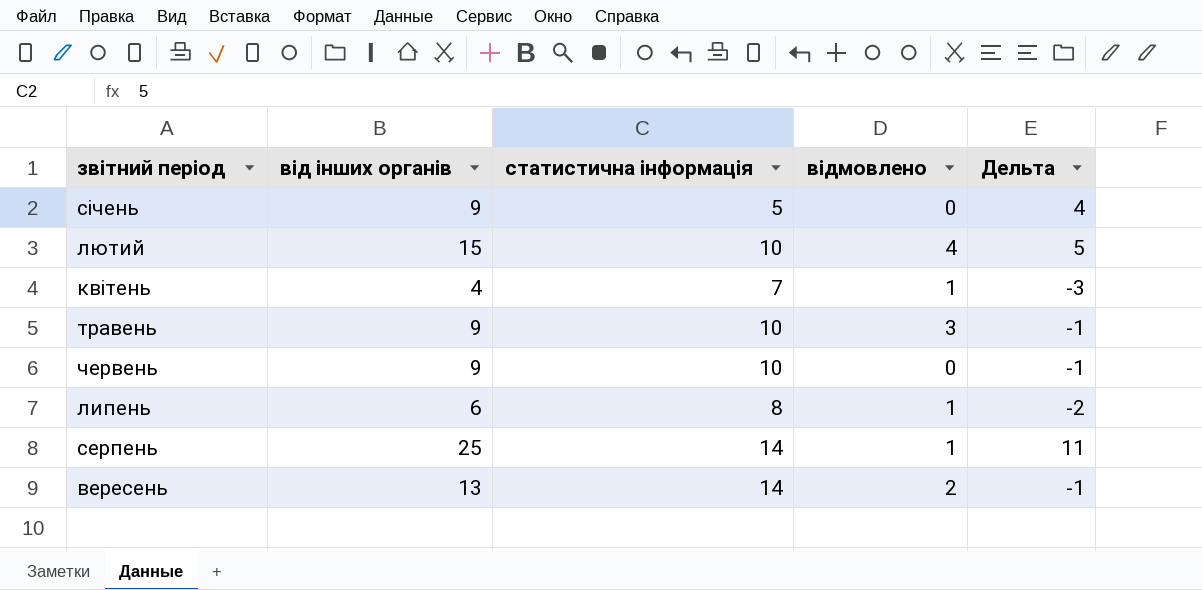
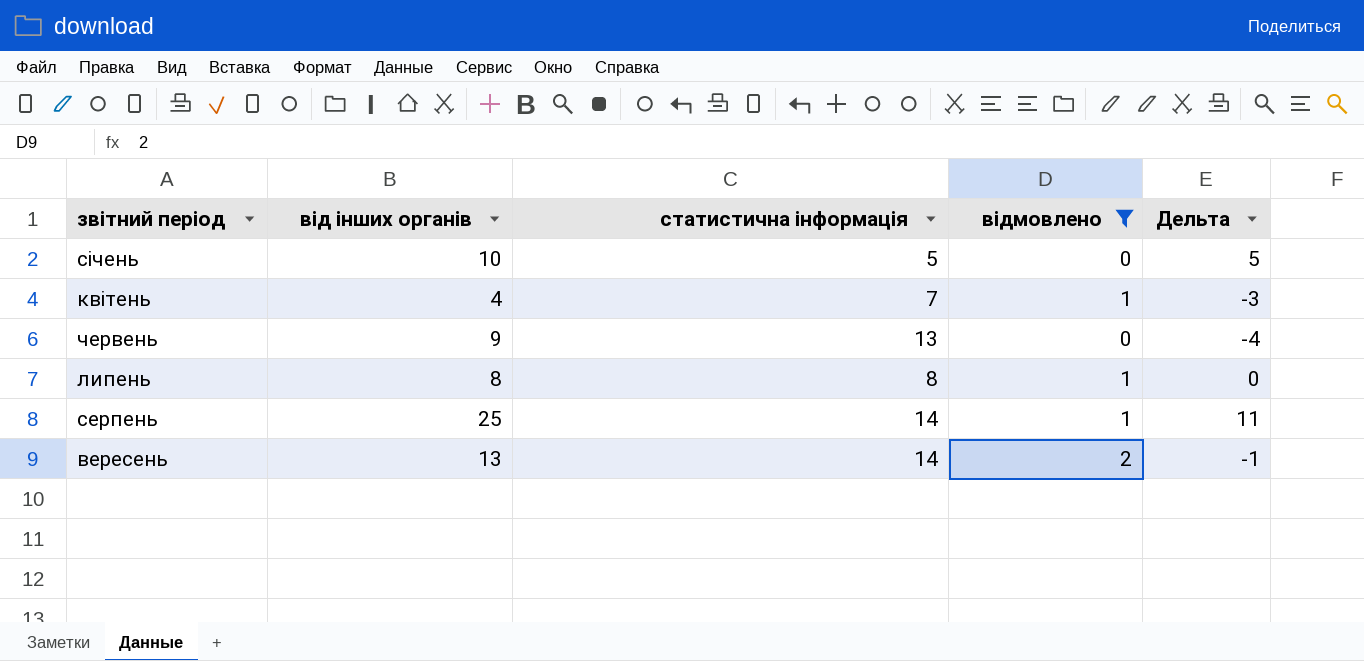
filter: none -> відмовлено <= 2
січень | від інших органів: 9 -> 10
січень | Дельта: 4 -> 5
червень | статистична інформація: 10 -> 13
червень | Дельта: -1 -> -4
липень | від інших органів: 6 -> 8
липень | Дельта: -2 -> 0

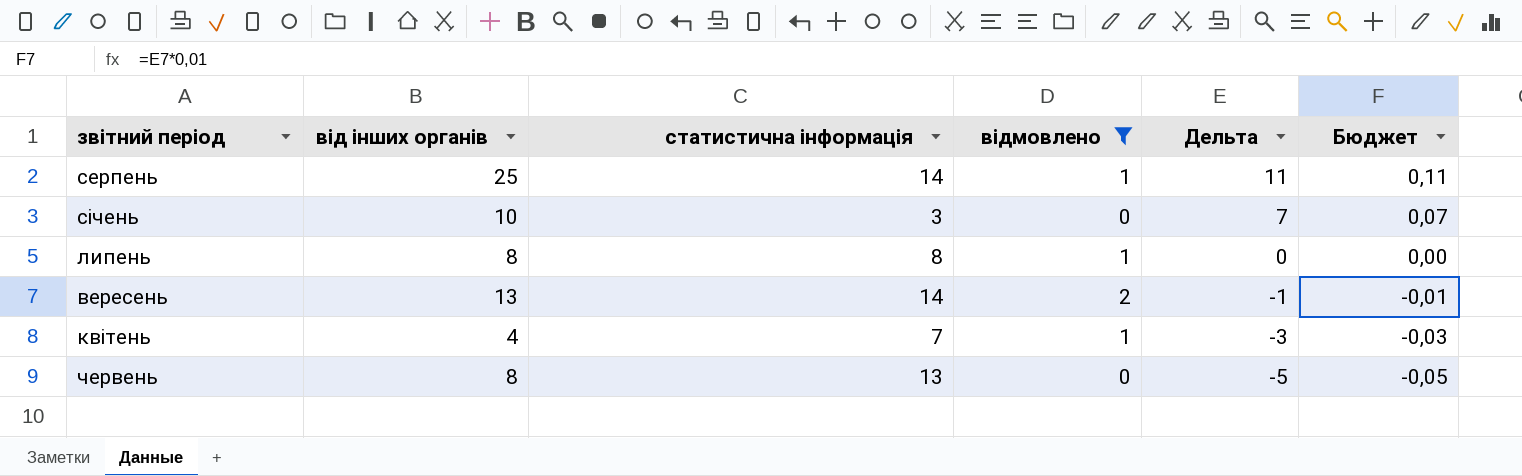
row order: none -> Дельта descending
column Бюджет | formula: none -> [Дельта] * 0,01
січень | статистична інформація: 5 -> 3
січень | Дельта: 5 -> 7
червень | від інших органів: 9 -> 8
червень | Дельта: -4 -> -5

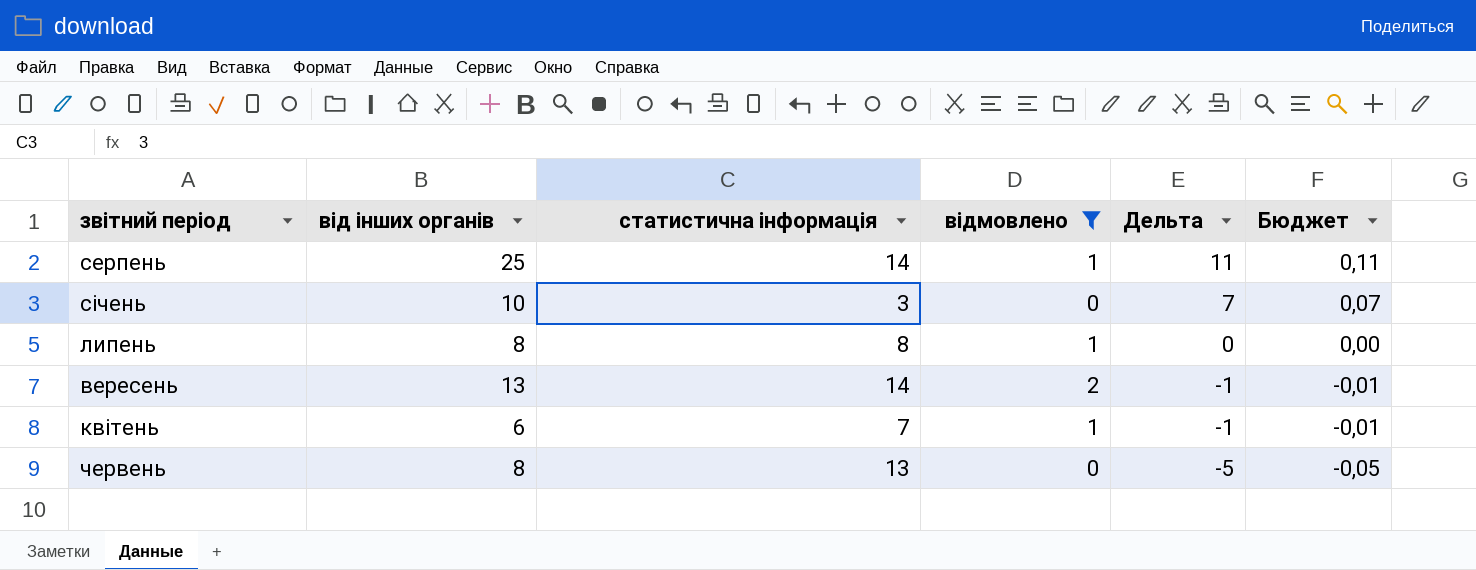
квітень | від інших органів: 4 -> 6
квітень | Дельта: -3 -> -1
квітень | Бюджет: -0,03 -> -0,01

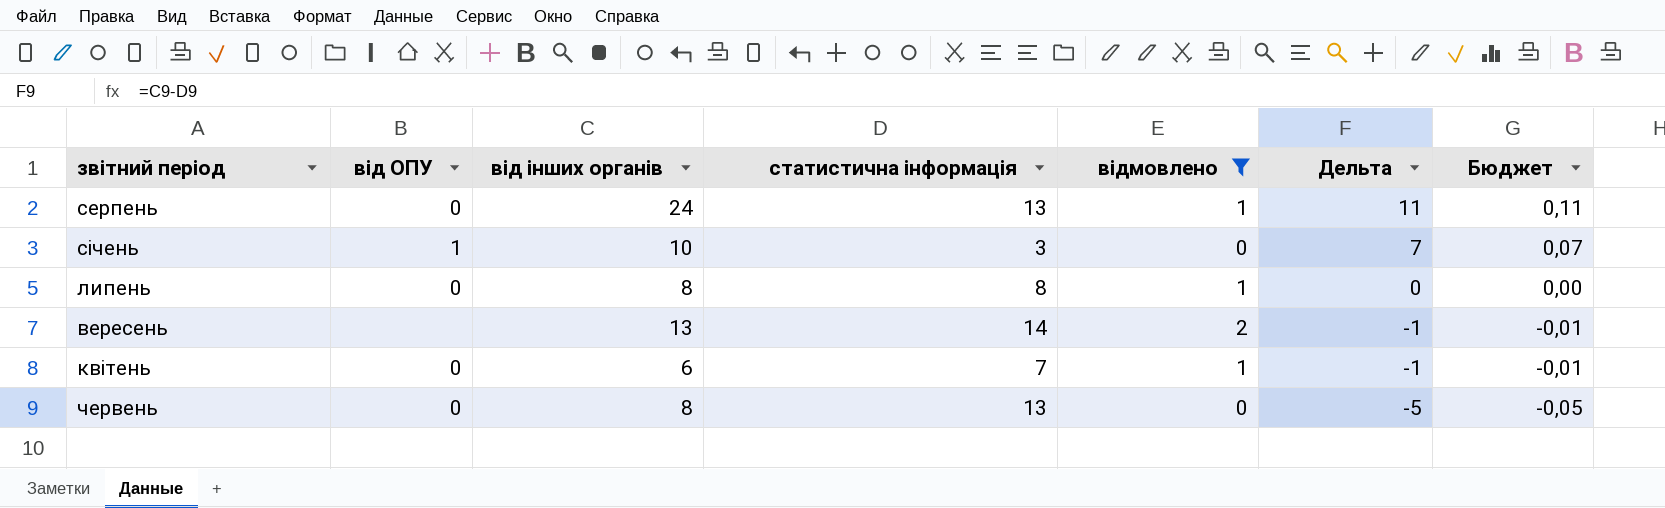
column від ОПУ | position: none -> 2
серпень | від інших органів: 25 -> 24
серпень | статистична інформація: 14 -> 13

